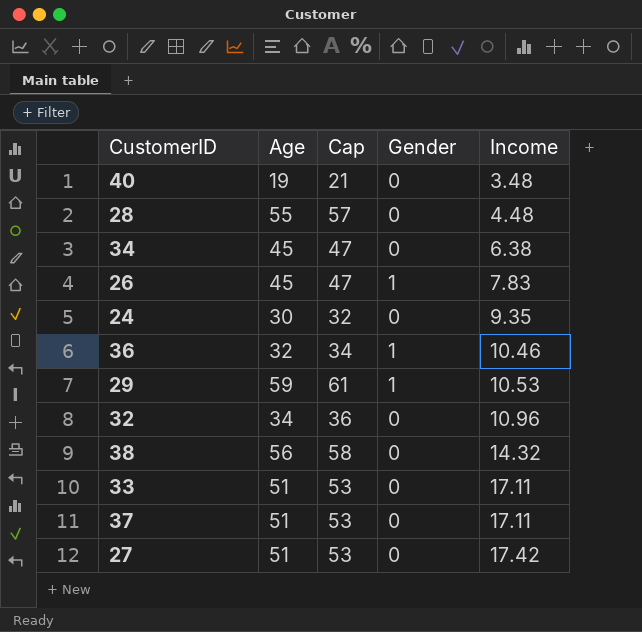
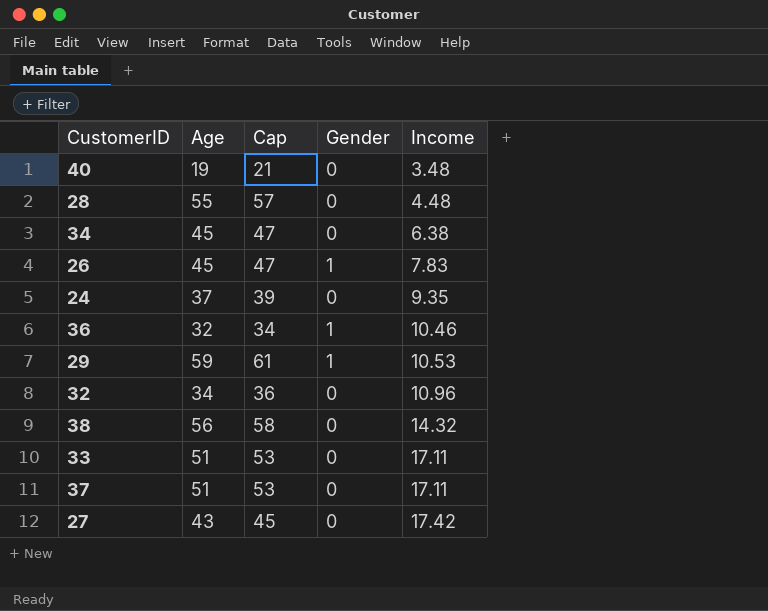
24 | Age: 30 -> 37
24 | Cap: 32 -> 39
27 | Age: 51 -> 43
27 | Cap: 53 -> 45

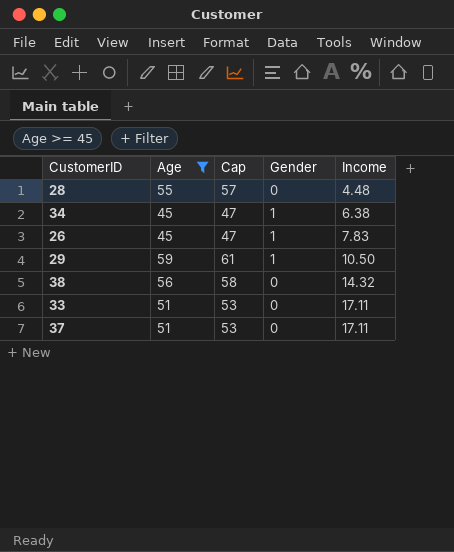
filter: none -> Age >= 45
34 | Gender: 0 -> 1
29 | Income: 10.53 -> 10.50

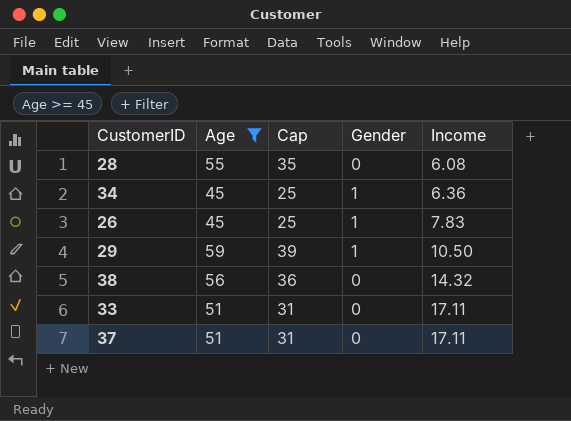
column Cap | formula: [Age] + 2 -> [Age] - 20
28 | Income: 4.48 -> 6.08
34 | Income: 6.38 -> 6.36

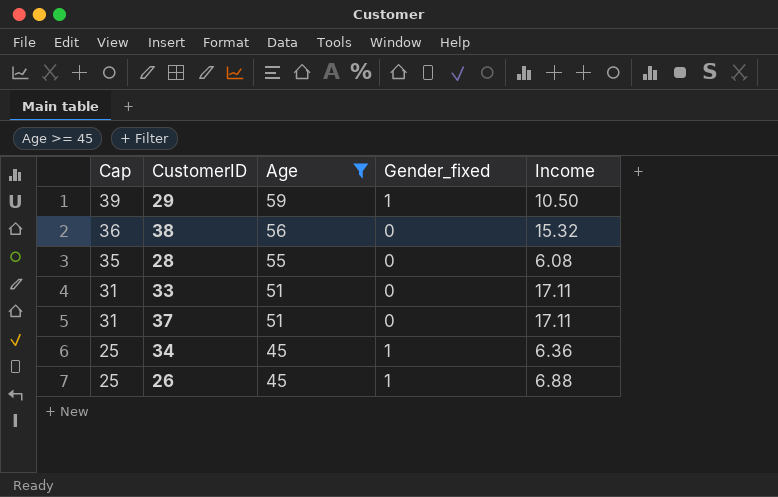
row order: Income ascending -> Cap descending
column Cap | position: 3 -> 1
column name: Gender -> Gender_fixed
38 | Income: 14.32 -> 15.32
26 | Income: 7.83 -> 6.88

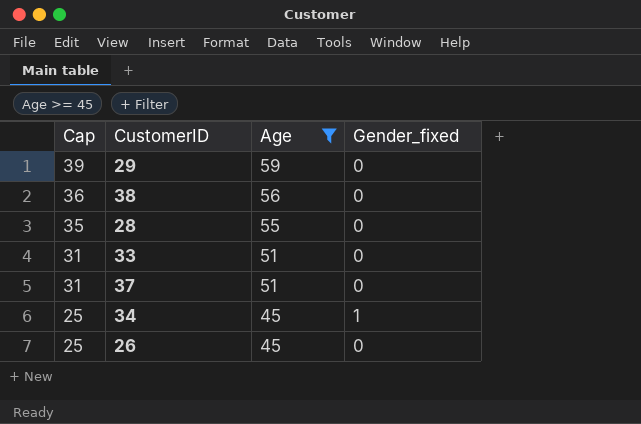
column Income | position: 5 -> none
29 | Gender_fixed: 1 -> 0
26 | Gender_fixed: 1 -> 0

